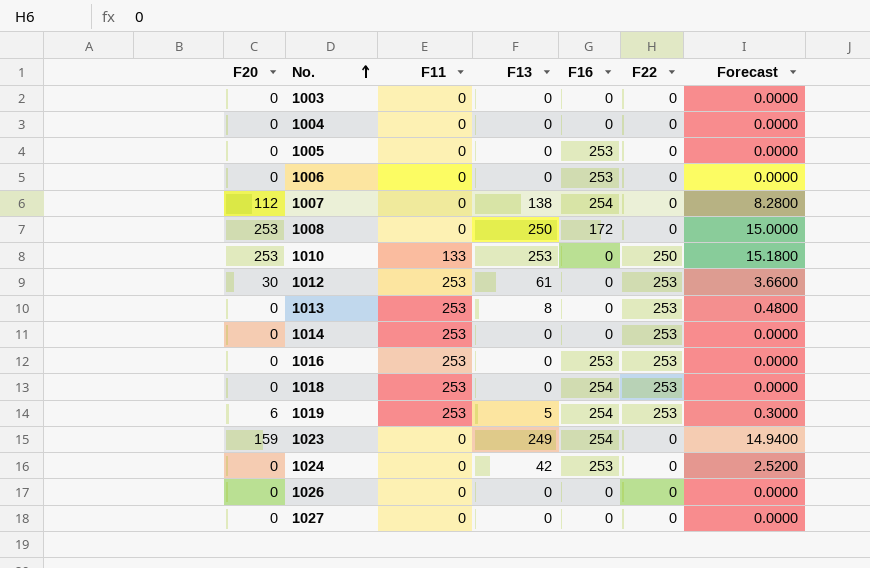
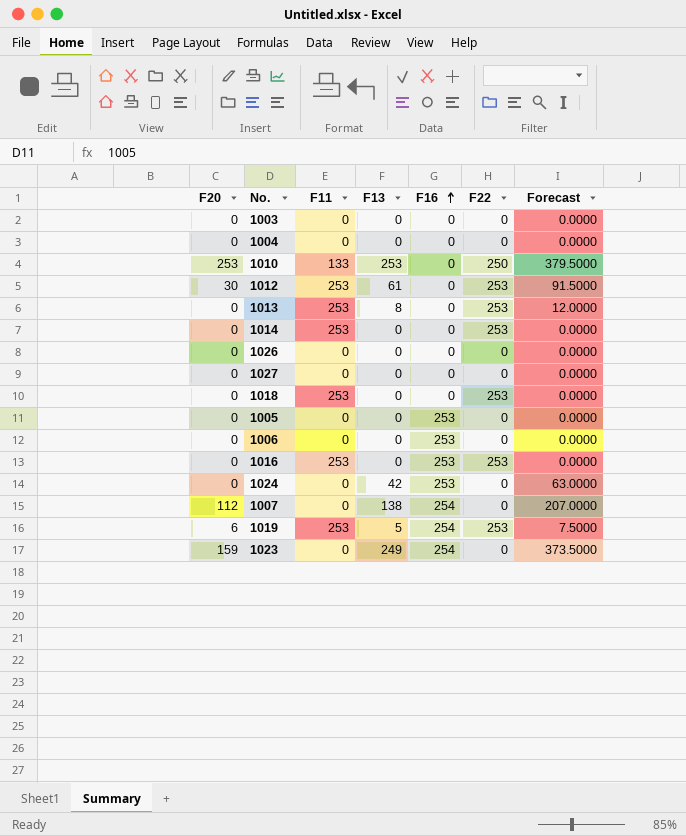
row order: No. ascending -> F16 ascending
column Forecast | formula: [F13] * 0.06 -> [F13] * 1.5
row 1008: 253 | 0 | 250 | 172 | 0 | 15.0000 -> none
1018 | F16: 254 -> 0

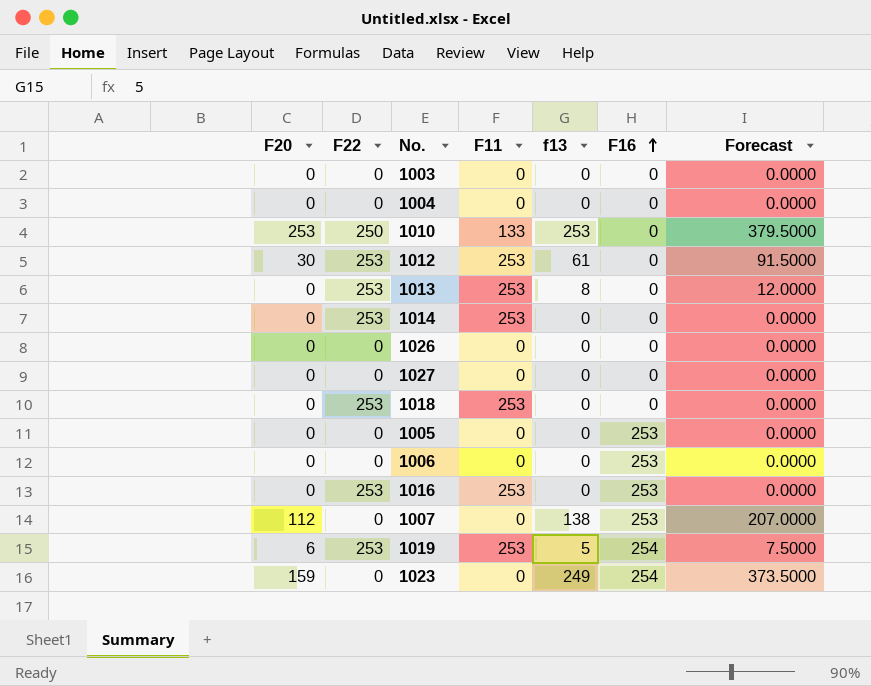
column F22 | position: 6 -> 2
column name: F13 -> f13
row 1024: 0 | 0 | 42 | 253 | 0 | 63.0000 -> none
1007 | F16: 254 -> 253

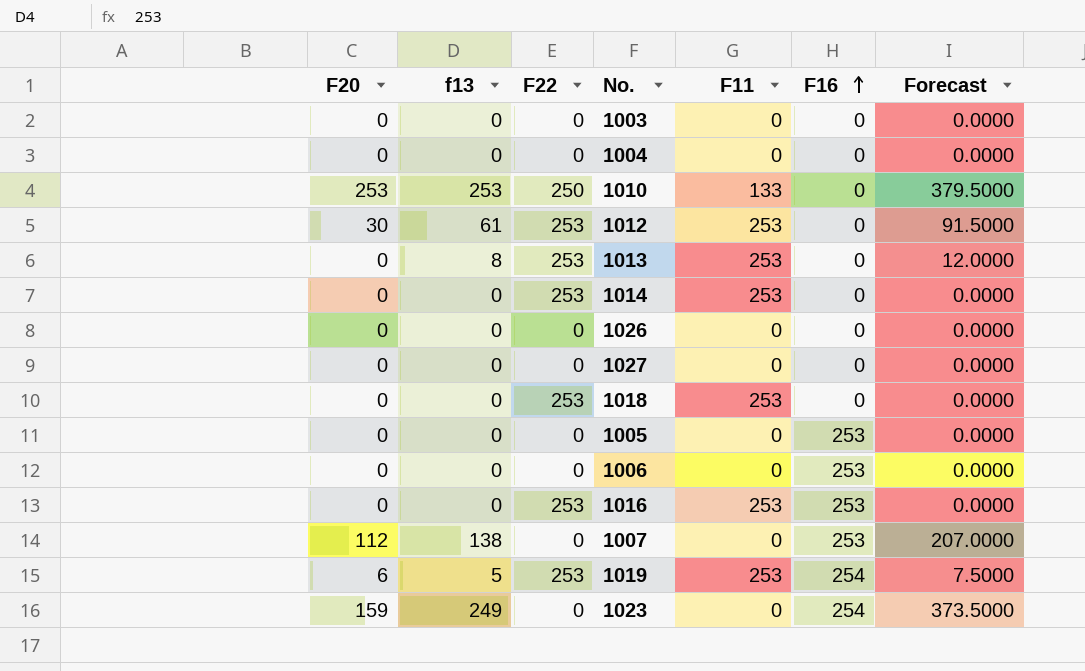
column f13 | position: 5 -> 2

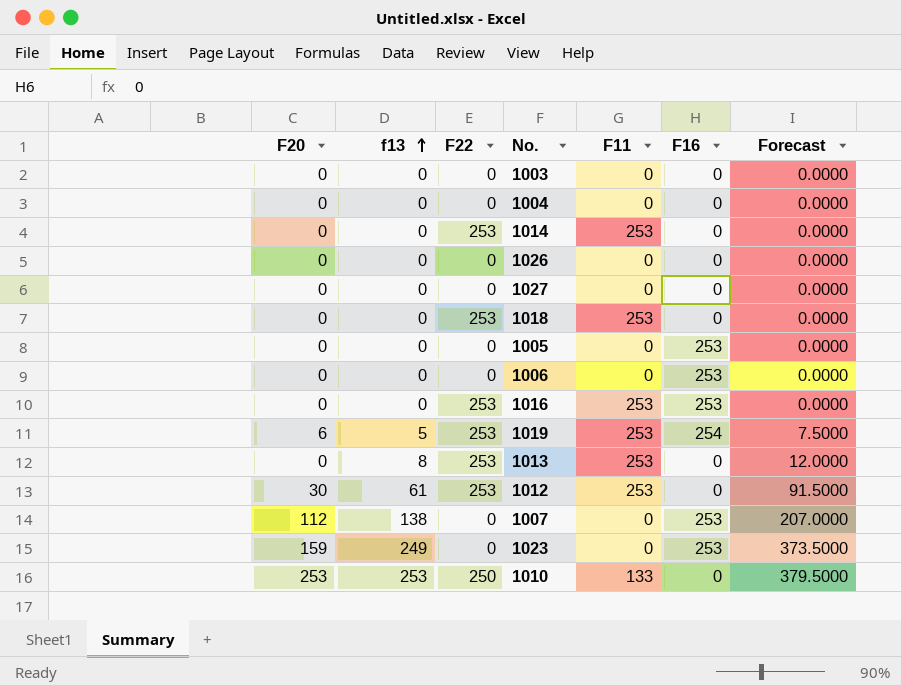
row order: F16 ascending -> f13 ascending
1023 | F16: 254 -> 253

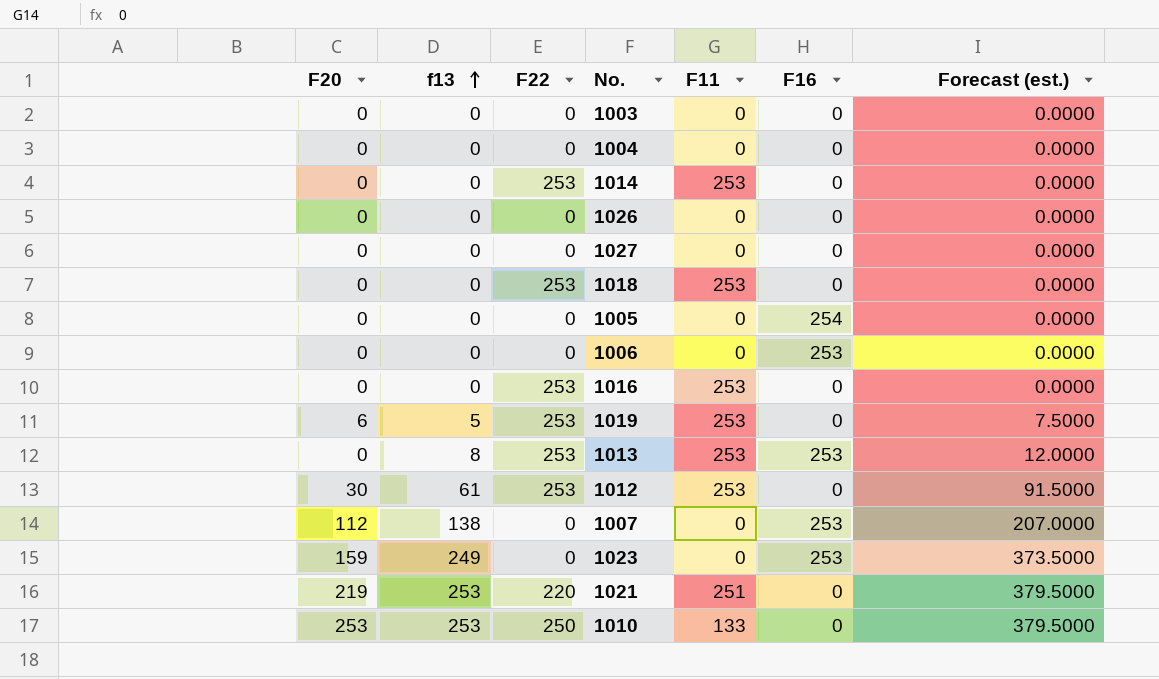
column name: Forecast -> Forecast (est.)
1005 | F16: 253 -> 254
1016 | F16: 253 -> 0
1019 | F16: 254 -> 0
1013 | F16: 0 -> 253
row 1021: none -> 219 | 253 | 220 | 251 | 0 | 379.5000

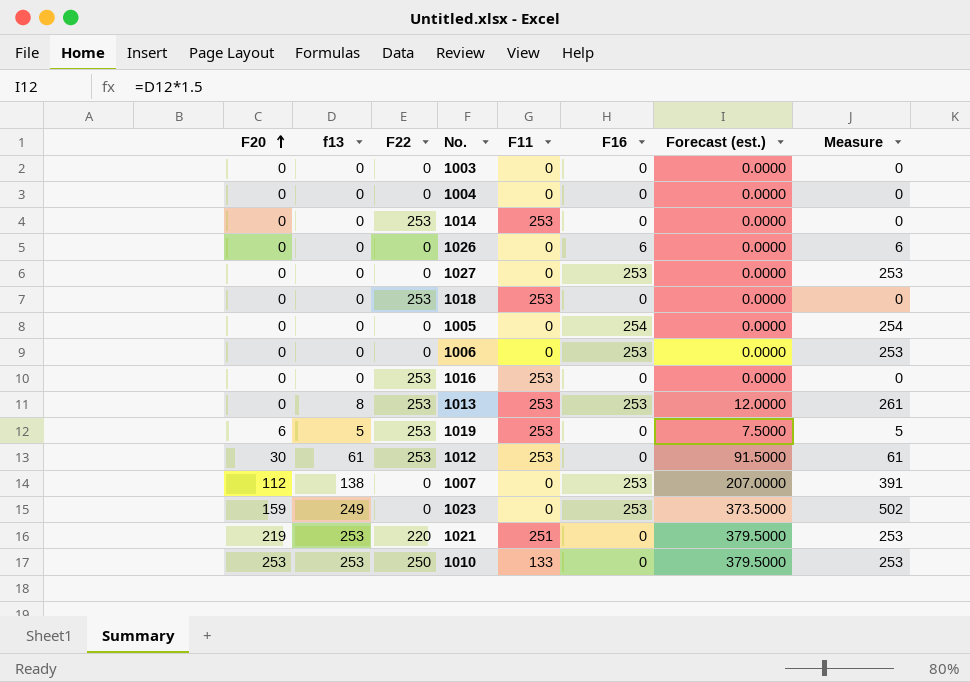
row order: f13 ascending -> F20 ascending
column Measure | formula: none -> [f13] + [F16]
1026 | F16: 0 -> 6
1027 | F16: 0 -> 253

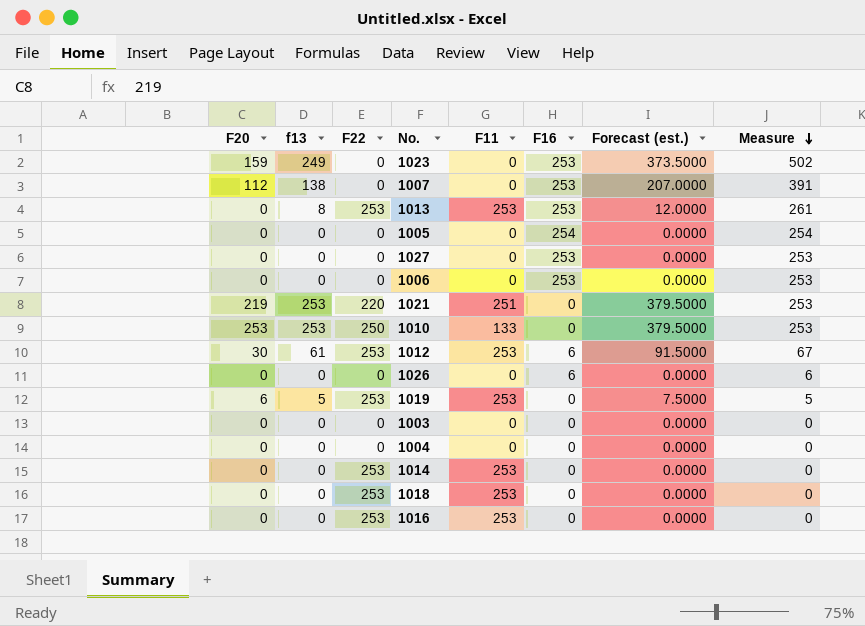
row order: F20 ascending -> Measure descending
1012 | F16: 0 -> 6
1012 | Measure: 61 -> 67

